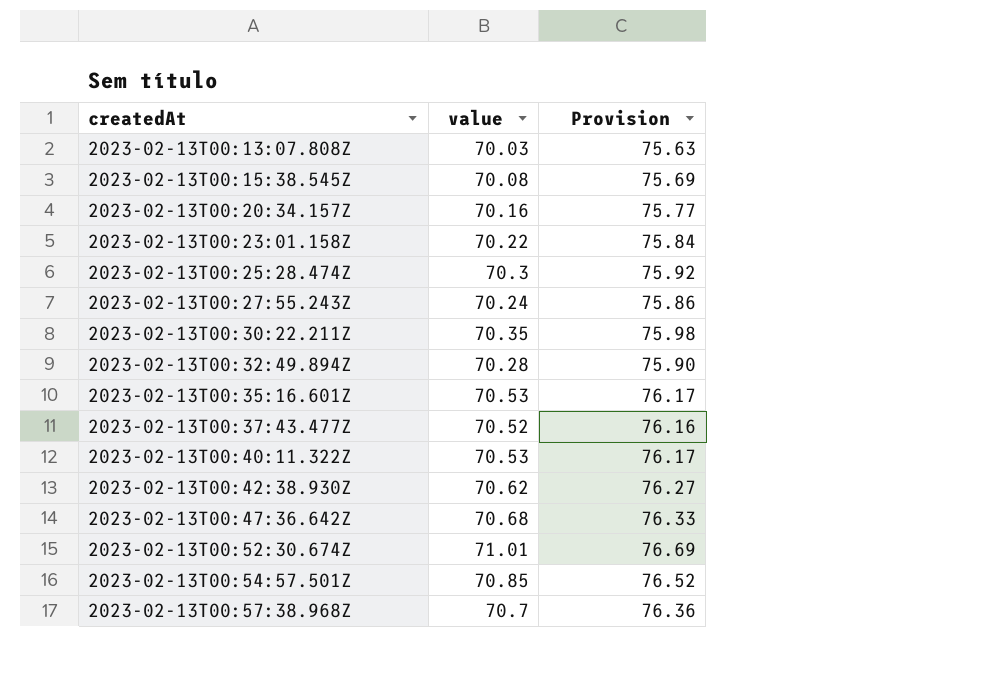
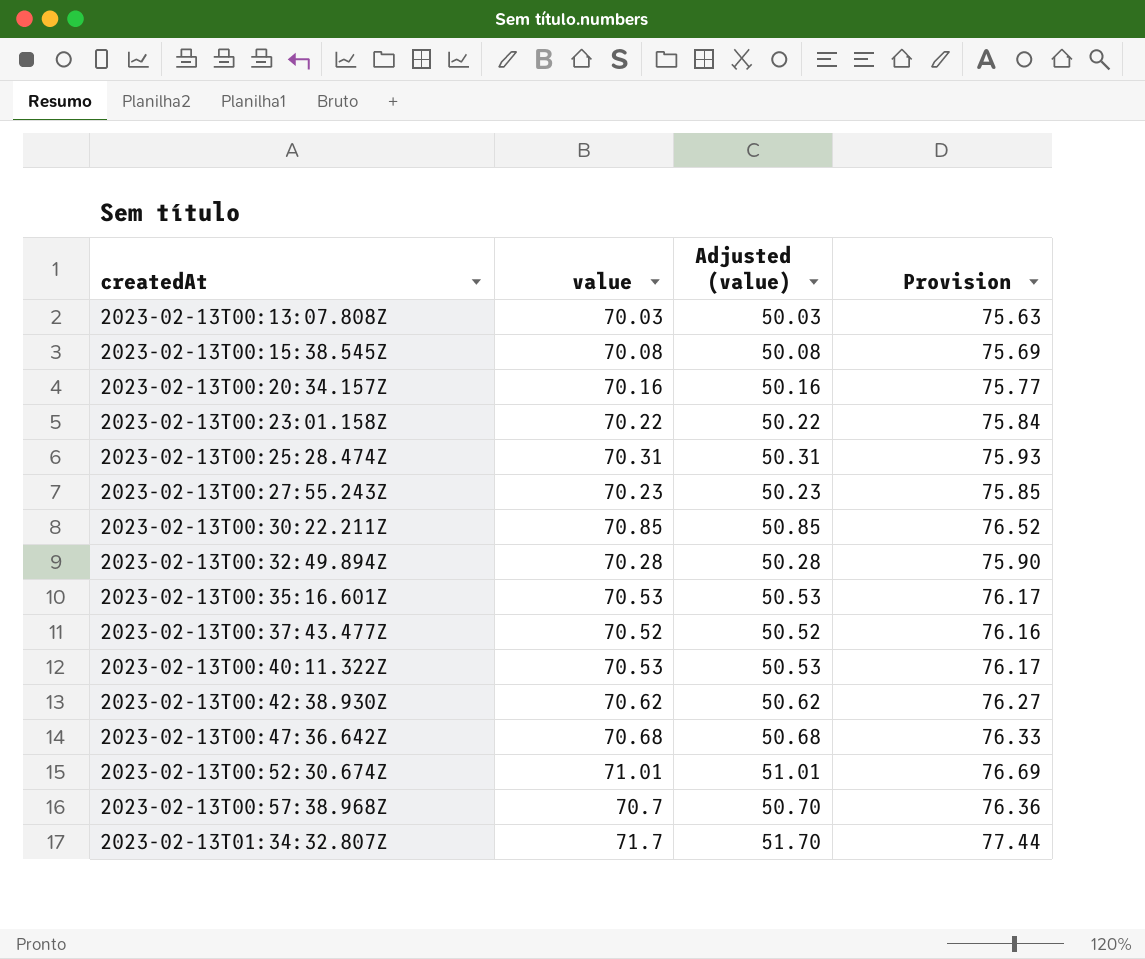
column Adjusted (value) | formula: none -> [value] - 20
row 2023-02-13T00:54:57.501Z: 70.85 | 76.52 -> none
2023-02-13T00:25:28.474Z | value: 70.3 -> 70.31
2023-02-13T00:25:28.474Z | Provision: 75.92 -> 75.93
2023-02-13T00:27:55.243Z | value: 70.24 -> 70.23
2023-02-13T00:27:55.243Z | Provision: 75.86 -> 75.85
2023-02-13T00:30:22.211Z | value: 70.35 -> 70.85
2023-02-13T00:30:22.211Z | Provision: 75.98 -> 76.52
row 2023-02-13T01:34:32.807Z: none -> 71.7 | 51.70 | 77.44

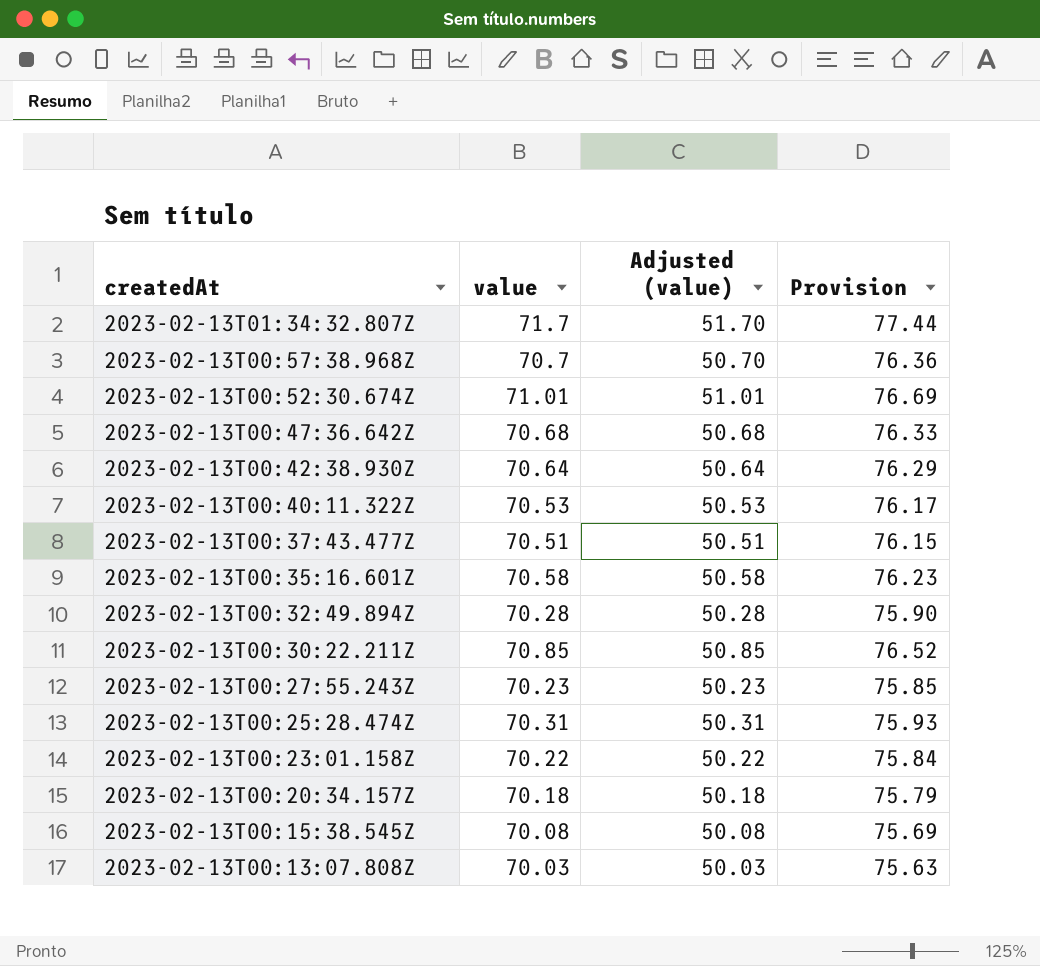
row order: createdAt ascending -> createdAt descending
2023-02-13T00:42:38.930Z | value: 70.62 -> 70.64
2023-02-13T00:42:38.930Z | Adjusted (value): 50.62 -> 50.64
2023-02-13T00:42:38.930Z | Provision: 76.27 -> 76.29
2023-02-13T00:37:43.477Z | value: 70.52 -> 70.51
2023-02-13T00:37:43.477Z | Adjusted (value): 50.52 -> 50.51
2023-02-13T00:37:43.477Z | Provision: 76.16 -> 76.15
2023-02-13T00:35:16.601Z | value: 70.53 -> 70.58
2023-02-13T00:35:16.601Z | Adjusted (value): 50.53 -> 50.58
2023-02-13T00:35:16.601Z | Provision: 76.17 -> 76.23
2023-02-13T00:20:34.157Z | value: 70.16 -> 70.18
2023-02-13T00:20:34.157Z | Adjusted (value): 50.16 -> 50.18
2023-02-13T00:20:34.157Z | Provision: 75.77 -> 75.79

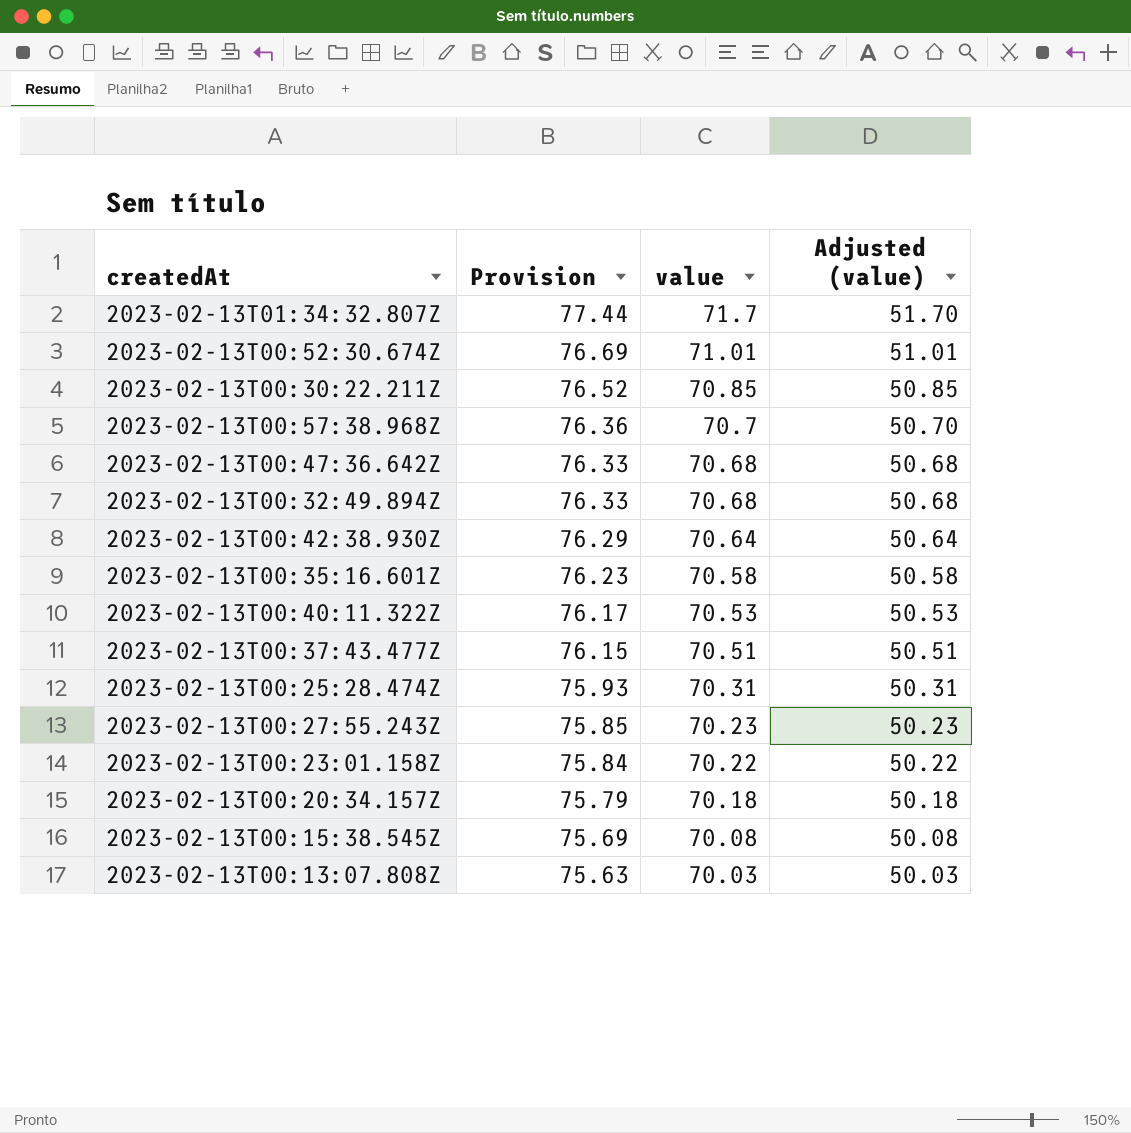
row order: createdAt descending -> Provision descending
column Provision | position: 4 -> 2
2023-02-13T00:32:49.894Z | Provision: 75.90 -> 76.33
2023-02-13T00:32:49.894Z | value: 70.28 -> 70.68
2023-02-13T00:32:49.894Z | Adjusted (value): 50.28 -> 50.68

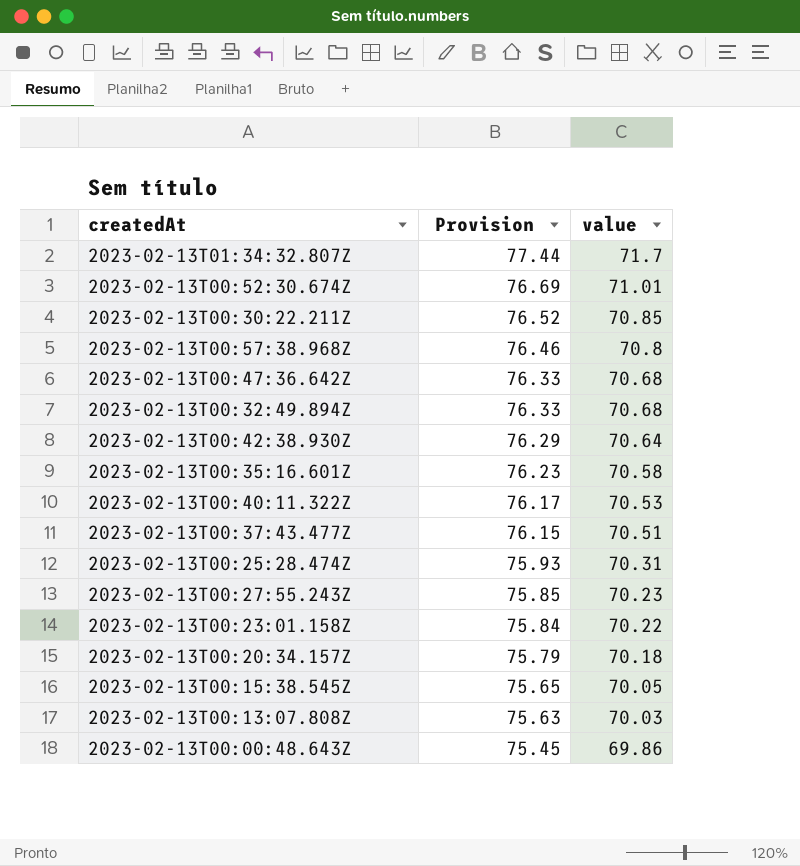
column Adjusted (value) | formula: [value] - 20 -> none
2023-02-13T00:57:38.968Z | Provision: 76.36 -> 76.46
2023-02-13T00:57:38.968Z | value: 70.7 -> 70.8
2023-02-13T00:15:38.545Z | Provision: 75.69 -> 75.65
2023-02-13T00:15:38.545Z | value: 70.08 -> 70.05
row 2023-02-13T00:00:48.643Z: none -> 75.45 | 69.86

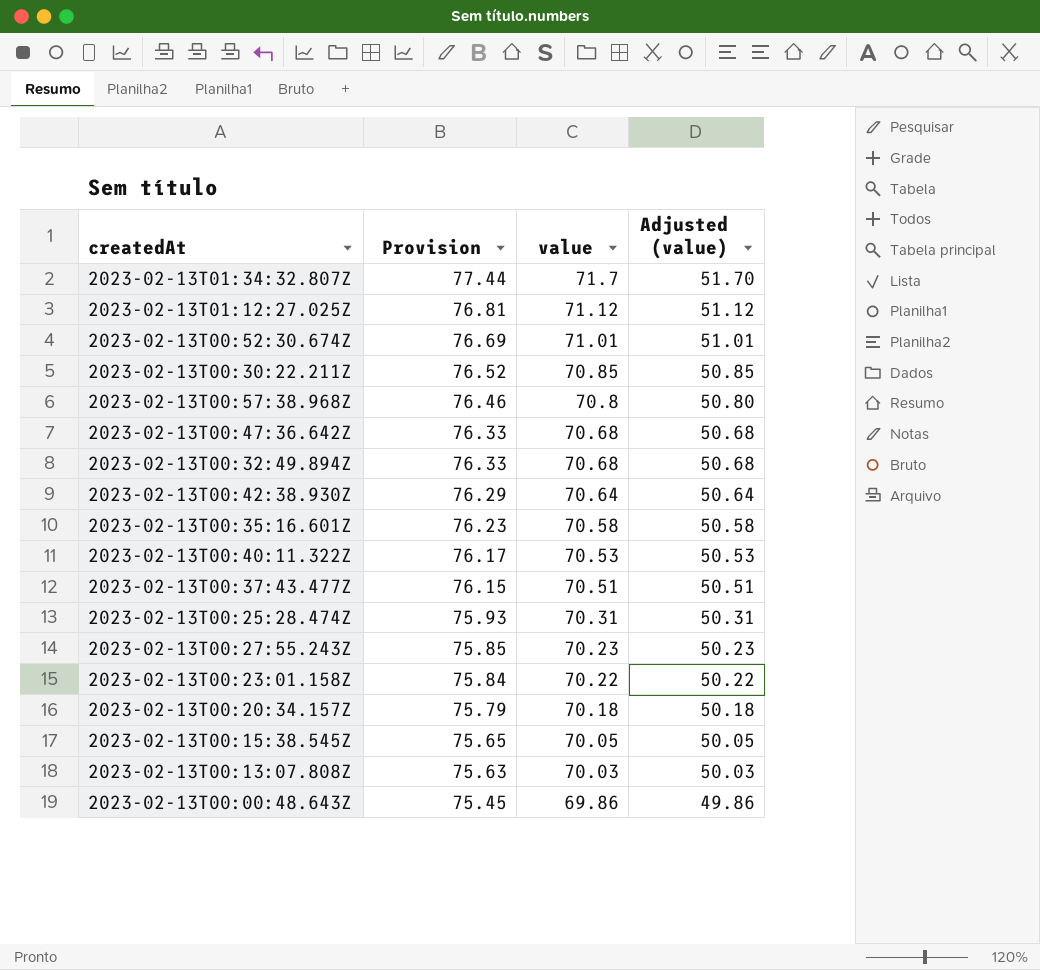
column Adjusted (value) | formula: none -> [value] - 20
row 2023-02-13T01:12:27.025Z: none -> 76.81 | 71.12 | 51.12

